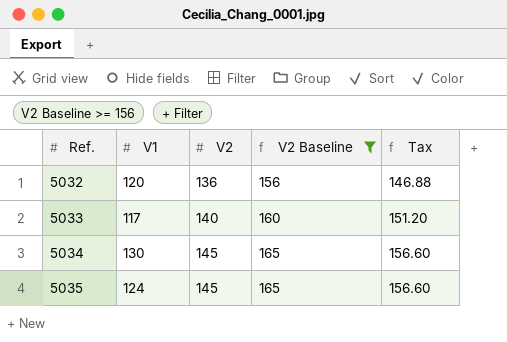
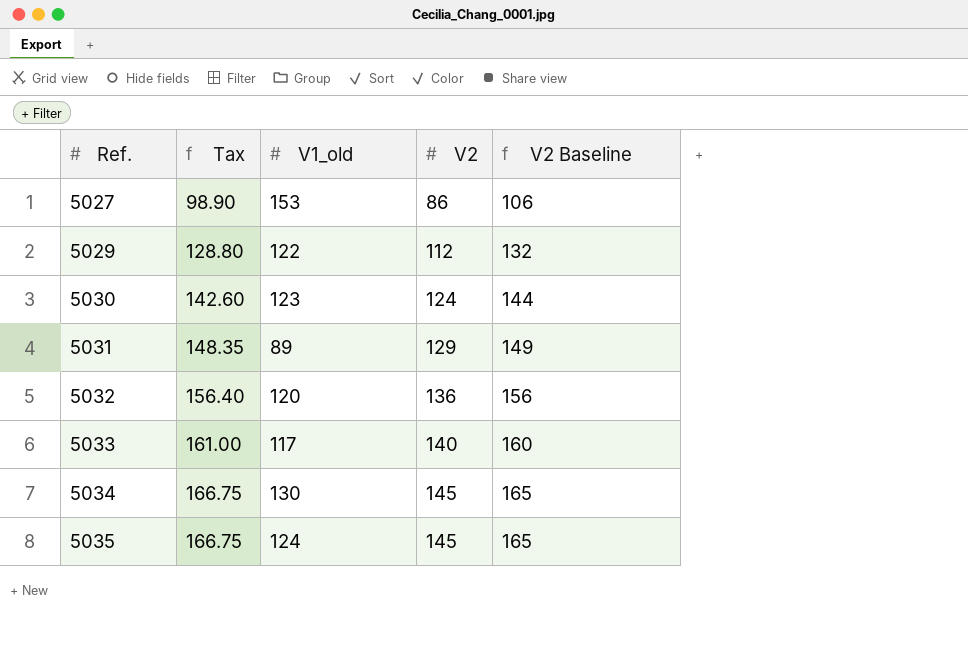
filter: V2 Baseline >= 156 -> none
column Tax | formula: [V2] * 1.08 -> [V2] * 1.15
column Tax | position: 5 -> 2
column name: V1 -> V1_old

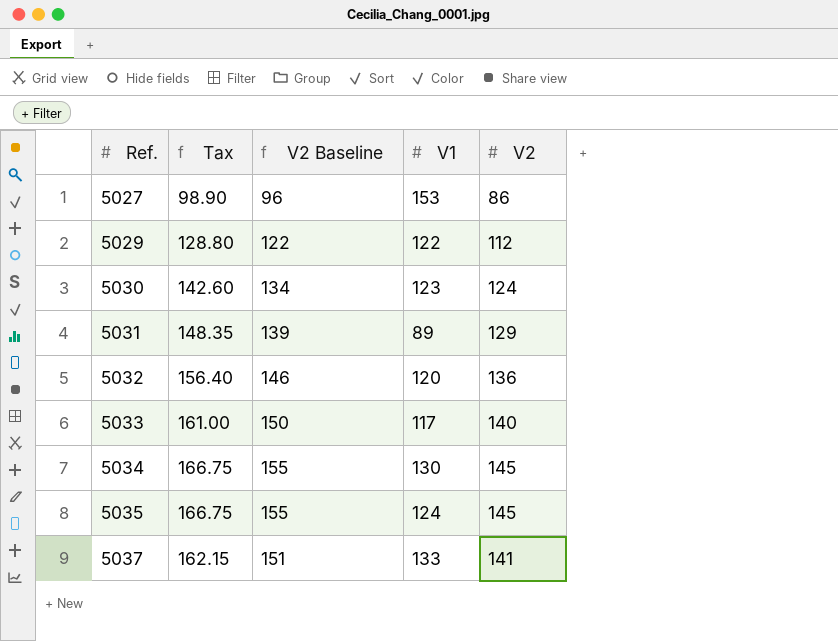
column V2 Baseline | formula: [V2] + 20 -> [V2] + 10
column V2 Baseline | position: 5 -> 3
column name: V1_old -> V1
row 5037: none -> 162.15 | 151 | 133 | 141

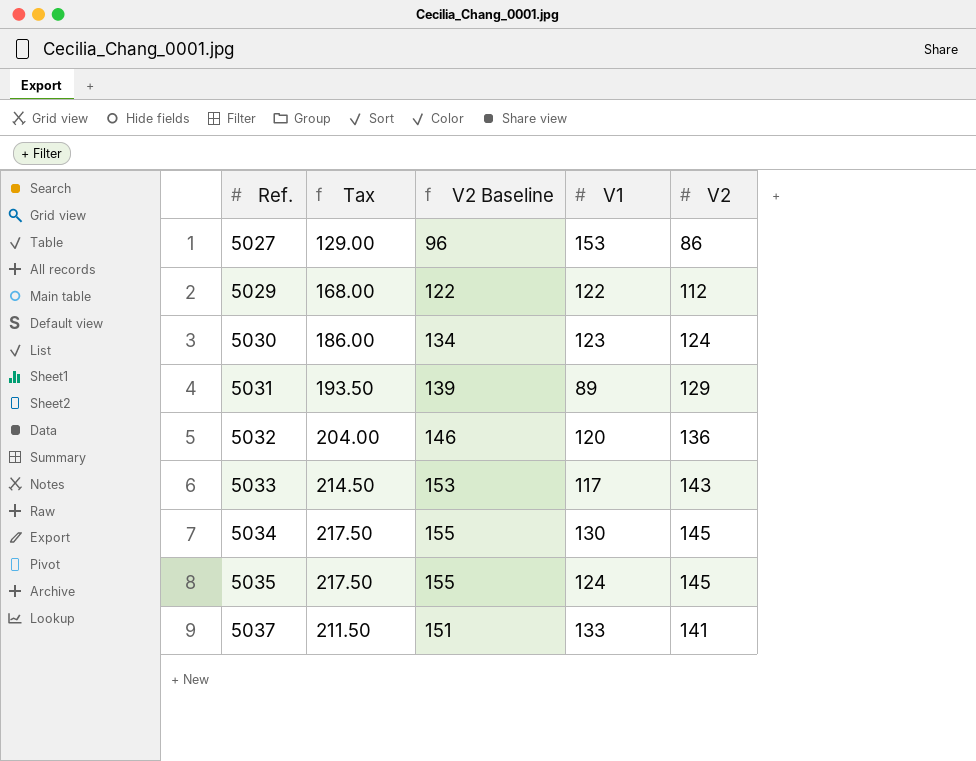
column Tax | formula: [V2] * 1.15 -> [V2] * 1.5
5033 | V2 Baseline: 150 -> 153
5033 | V2: 140 -> 143

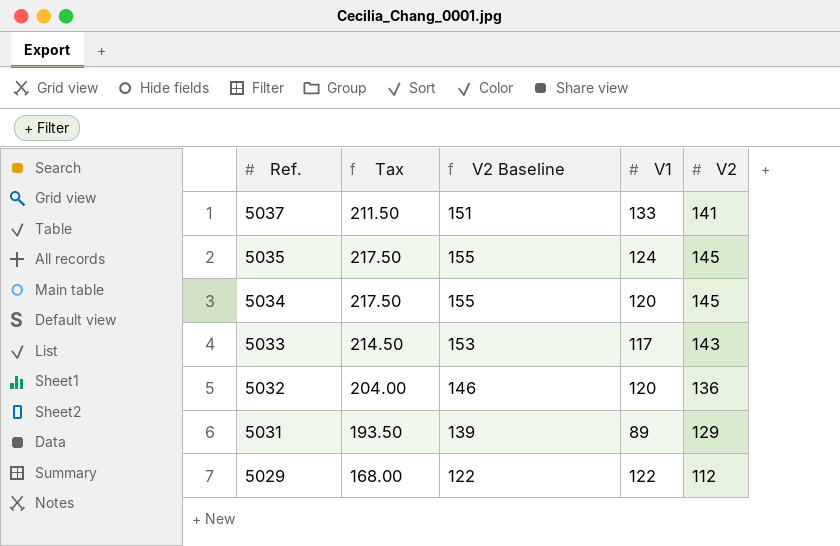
row order: Ref. ascending -> Ref. descending
row 5027: 129.00 | 96 | 153 | 86 -> none
row 5030: 186.00 | 134 | 123 | 124 -> none
5034 | V1: 130 -> 120

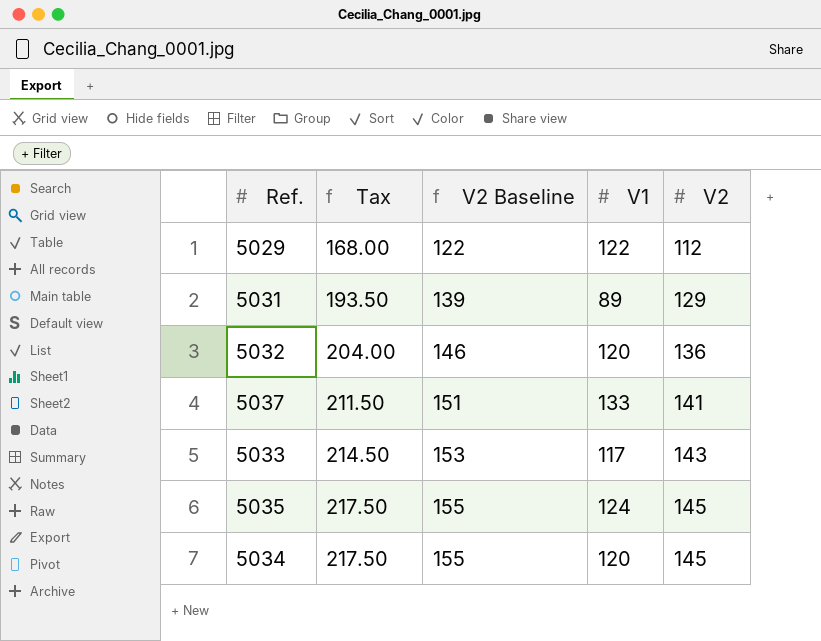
row order: Ref. descending -> Tax ascending

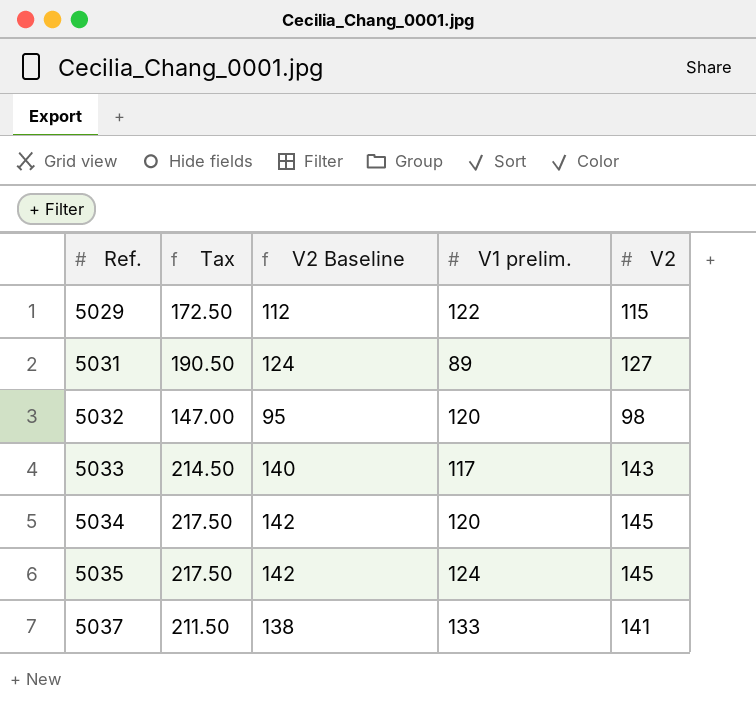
row order: Tax ascending -> Ref. ascending
column V2 Baseline | formula: [V2] + 10 -> [V2] - 3
column name: V1 -> V1 prelim.
5029 | Tax: 168.00 -> 172.50
5029 | V2: 112 -> 115
5031 | Tax: 193.50 -> 190.50
5031 | V2: 129 -> 127
5032 | Tax: 204.00 -> 147.00
5032 | V2: 136 -> 98

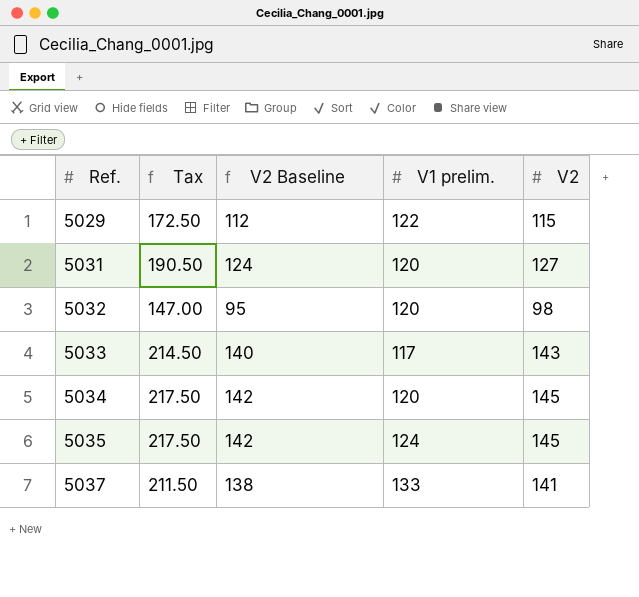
5031 | V1 prelim.: 89 -> 120

